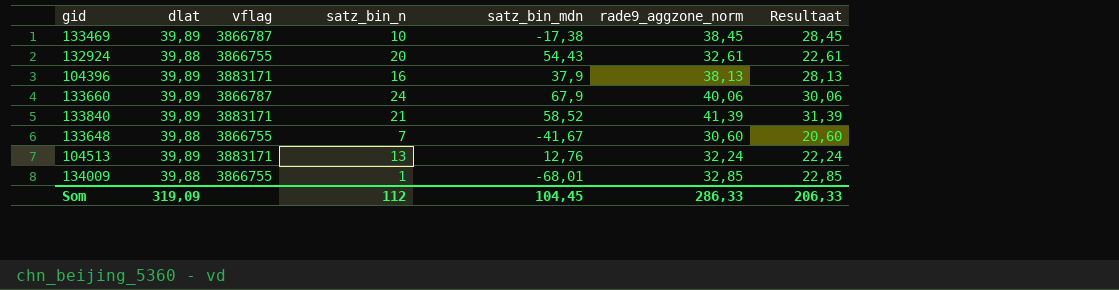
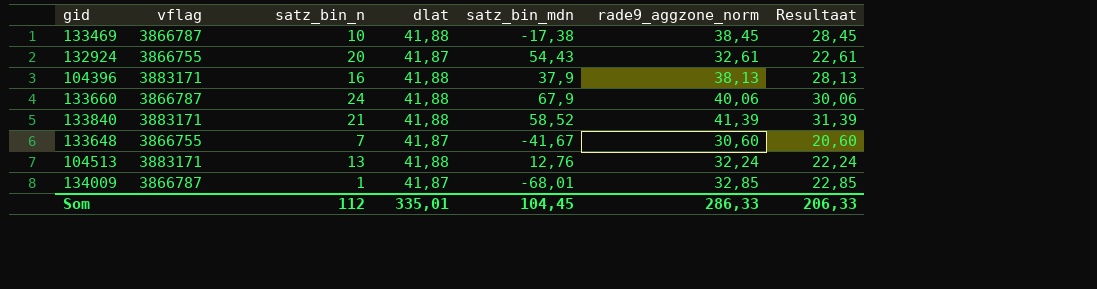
column dlat | position: 2 -> 4
133469 | dlat: 39,89 -> 41,88
132924 | dlat: 39,88 -> 41,87
104396 | dlat: 39,89 -> 41,88
133660 | dlat: 39,89 -> 41,88
133840 | dlat: 39,89 -> 41,88
133648 | dlat: 39,88 -> 41,87
104513 | dlat: 39,89 -> 41,88
134009 | vflag: 3866755 -> 3866787
134009 | dlat: 39,88 -> 41,87
Som | dlat: 319,09 -> 335,01

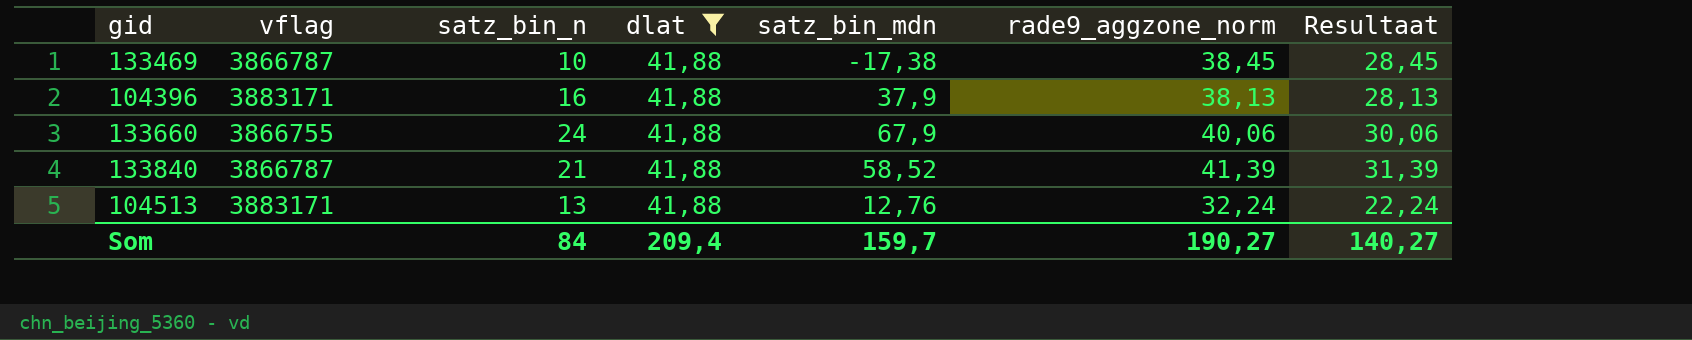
filter: none -> dlat = 41,88
133660 | vflag: 3866787 -> 3866755
133840 | vflag: 3883171 -> 3866787
Som | satz_bin_n: 112 -> 84
Som | dlat: 335,01 -> 209,4
Som | satz_bin_mdn: 104,45 -> 159,7
Som | rade9_aggzone_norm: 286,33 -> 190,27
Som | Resultaat: 206,33 -> 140,27

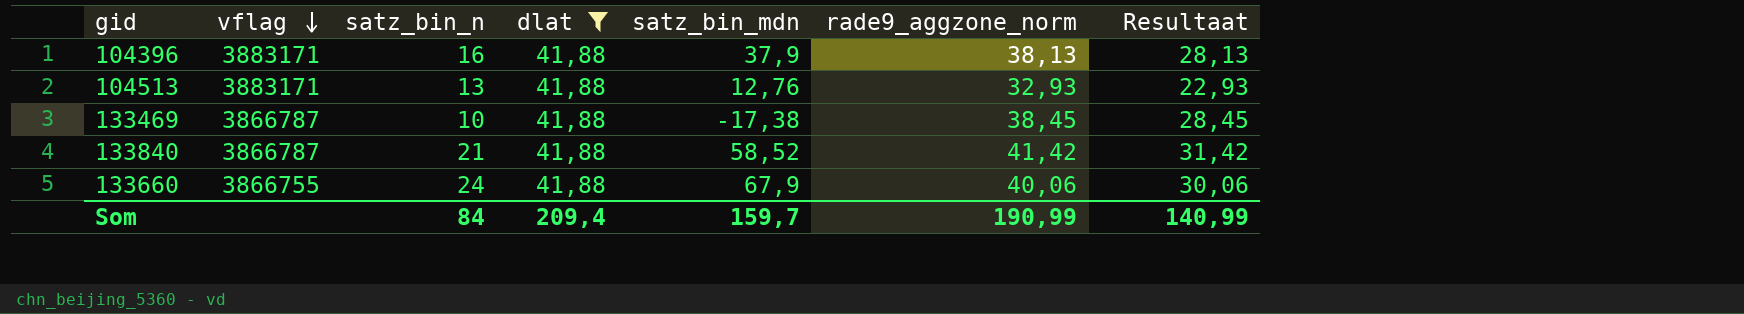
row order: none -> vflag descending
104513 | rade9_aggzone_norm: 32,24 -> 32,93
104513 | Resultaat: 22,24 -> 22,93
133840 | rade9_aggzone_norm: 41,39 -> 41,42
133840 | Resultaat: 31,39 -> 31,42
Som | rade9_aggzone_norm: 190,27 -> 190,99
Som | Resultaat: 140,27 -> 140,99

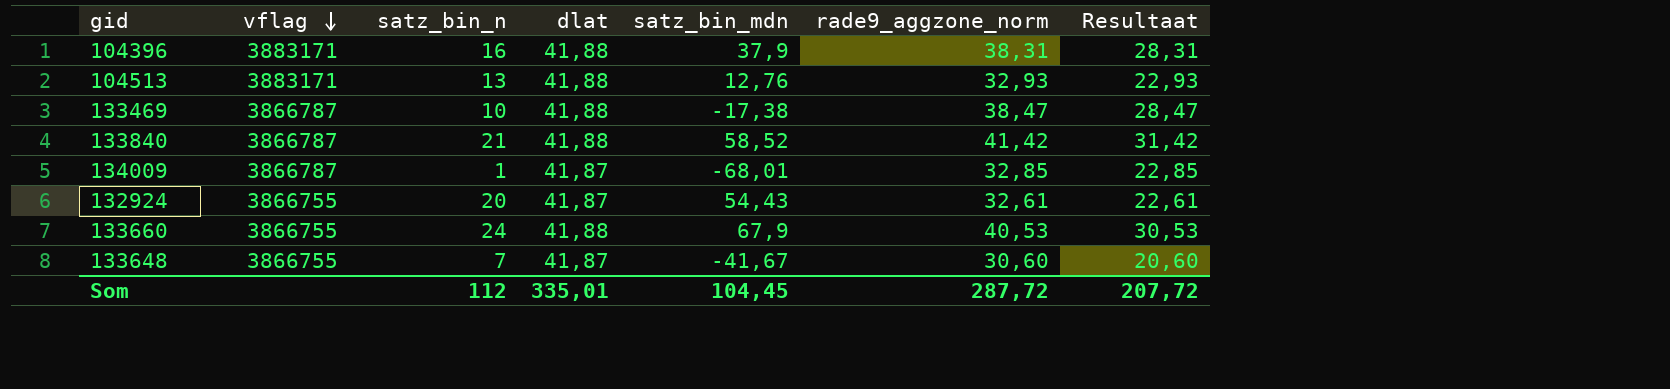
filter: dlat = 41,88 -> none
104396 | rade9_aggzone_norm: 38,13 -> 38,31
104396 | Resultaat: 28,13 -> 28,31
133469 | rade9_aggzone_norm: 38,45 -> 38,47
133469 | Resultaat: 28,45 -> 28,47
133660 | rade9_aggzone_norm: 40,06 -> 40,53
133660 | Resultaat: 30,06 -> 30,53
Som | satz_bin_n: 84 -> 112
Som | dlat: 209,4 -> 335,01
Som | satz_bin_mdn: 159,7 -> 104,45
Som | rade9_aggzone_norm: 190,99 -> 287,72
Som | Resultaat: 140,99 -> 207,72

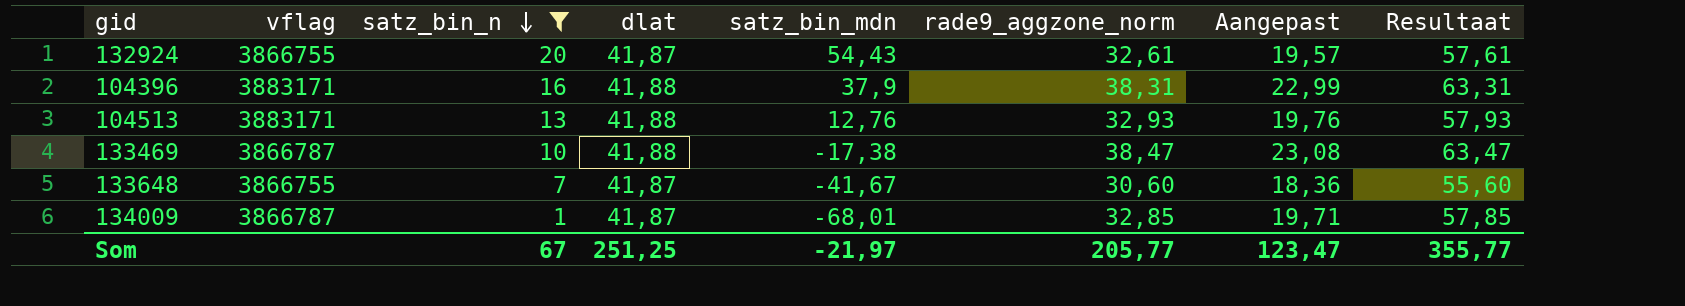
filter: none -> satz_bin_n <= 20
row order: vflag descending -> satz_bin_n descending
column Aangepast | formula: none -> [rade9_aggzone_norm] * 0,6
column Resultaat | formula: [rade9_aggzone_norm] - 10 -> [rade9_aggzone_norm] + 25
Som | satz_bin_n: 112 -> 67
Som | dlat: 335,01 -> 251,25
Som | satz_bin_mdn: 104,45 -> -21,97
Som | rade9_aggzone_norm: 287,72 -> 205,77
Som | Resultaat: 207,72 -> 355,77

